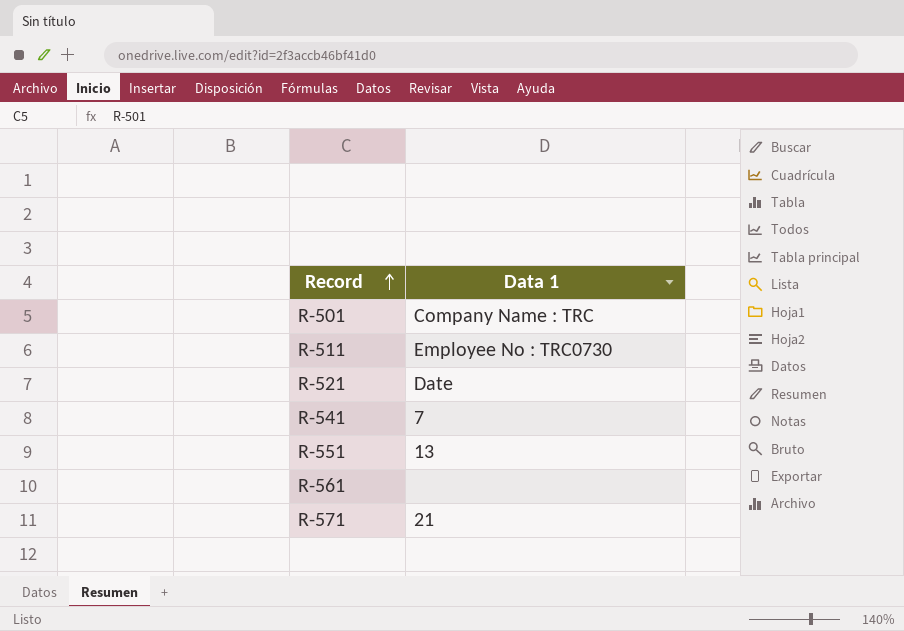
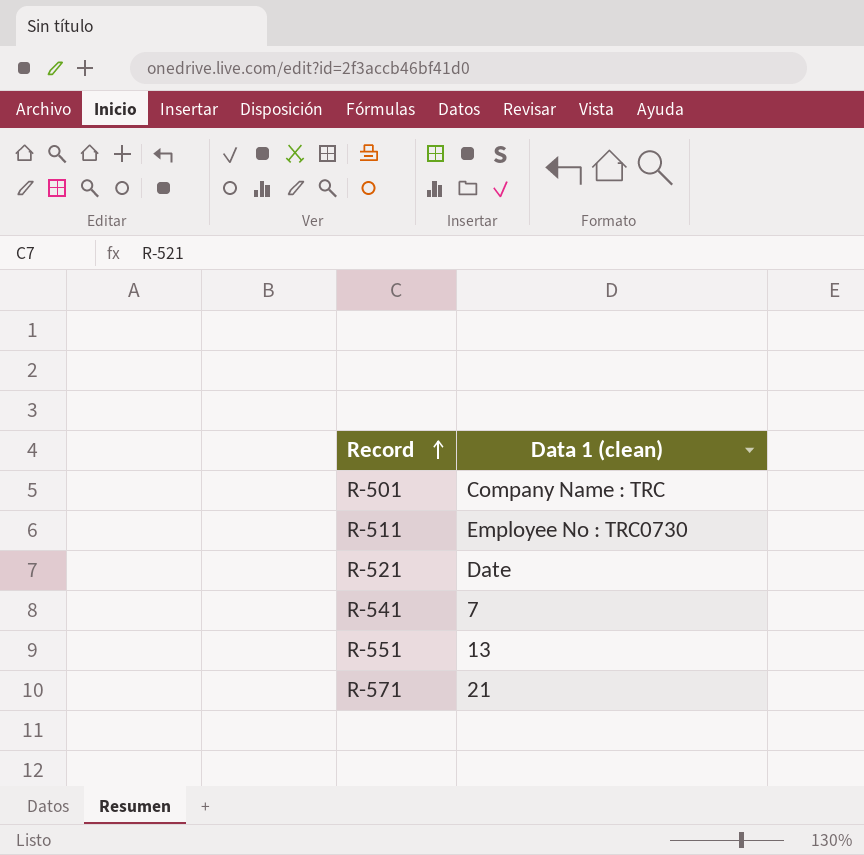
column name: Data 1 -> Data 1 (clean)
row R-561: none -> none

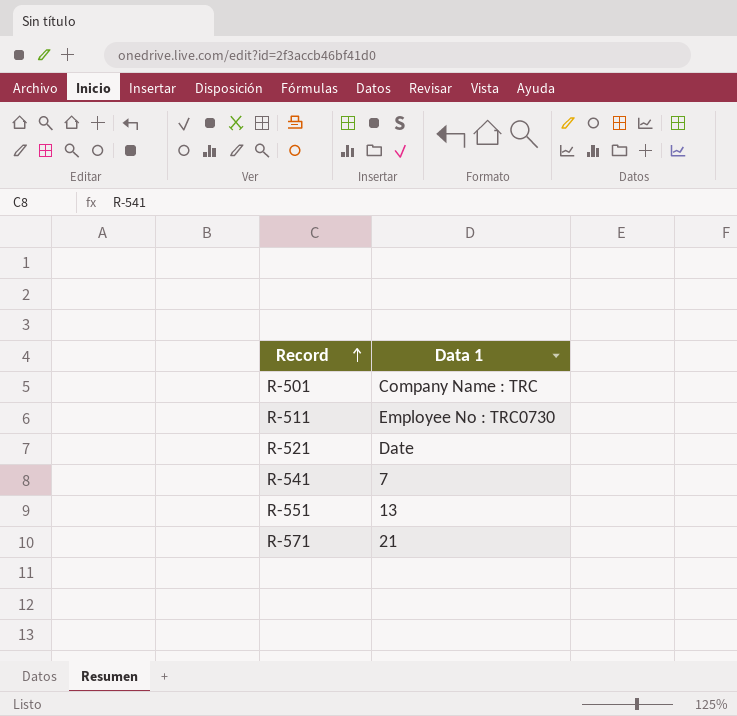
column name: Data 1 (clean) -> Data 1

